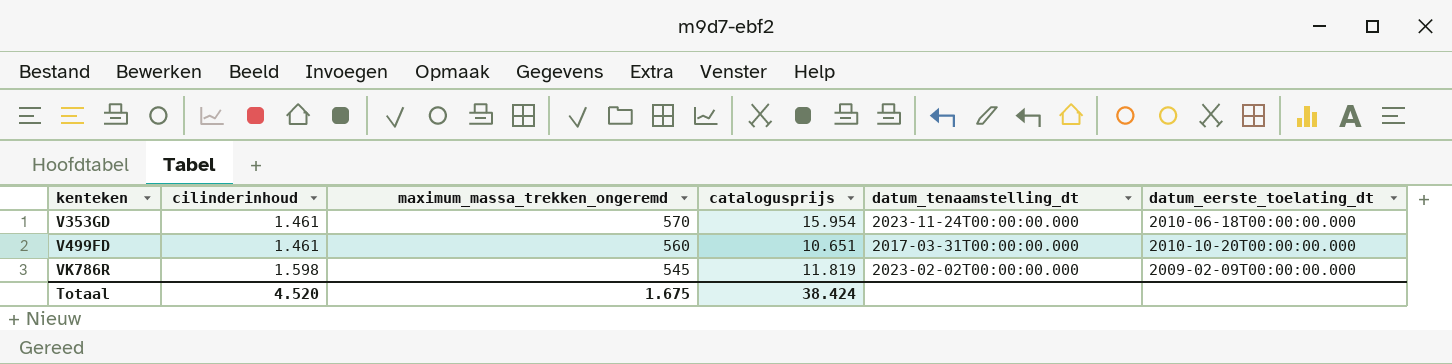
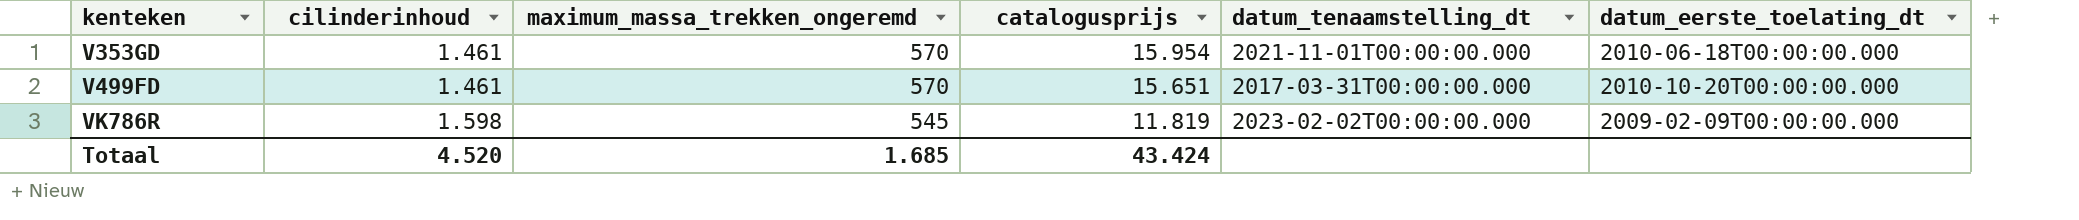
V353GD | datum_tenaamstelling_dt: 2023-11-24T00:00:00.000 -> 2021-11-01T00:00:00.000
V499FD | maximum_massa_trekken_ongeremd: 560 -> 570
V499FD | catalogusprijs: 10.651 -> 15.651
Totaal | maximum_massa_trekken_ongeremd: 1.675 -> 1.685
Totaal | catalogusprijs: 38.424 -> 43.424

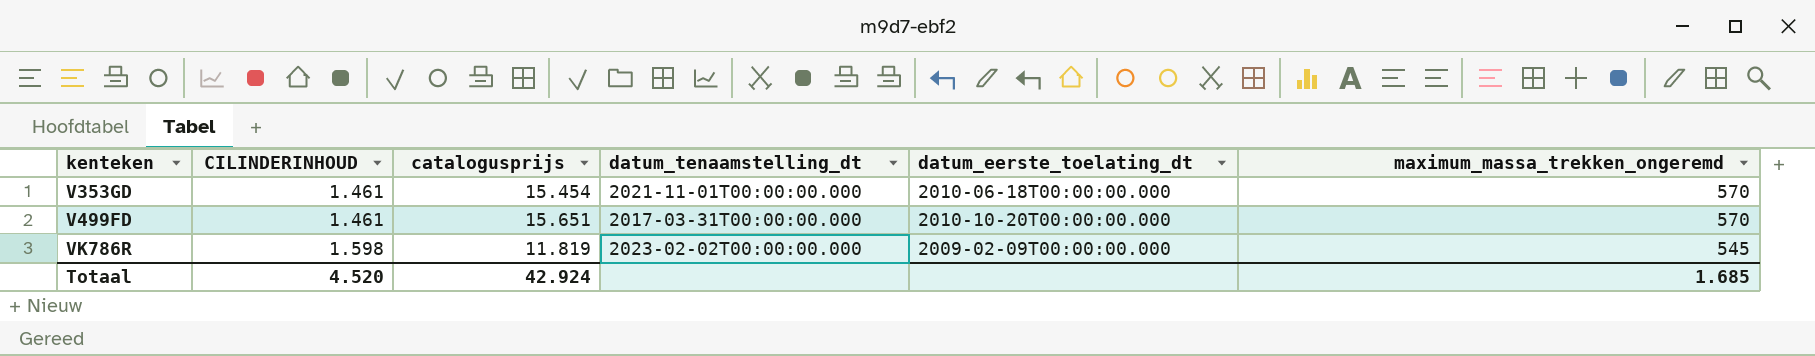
column name: cilinderinhoud -> CILINDERINHOUD
column maximum_massa_trekken_ongeremd | position: 3 -> 6
V353GD | catalogusprijs: 15.954 -> 15.454
Totaal | catalogusprijs: 43.424 -> 42.924

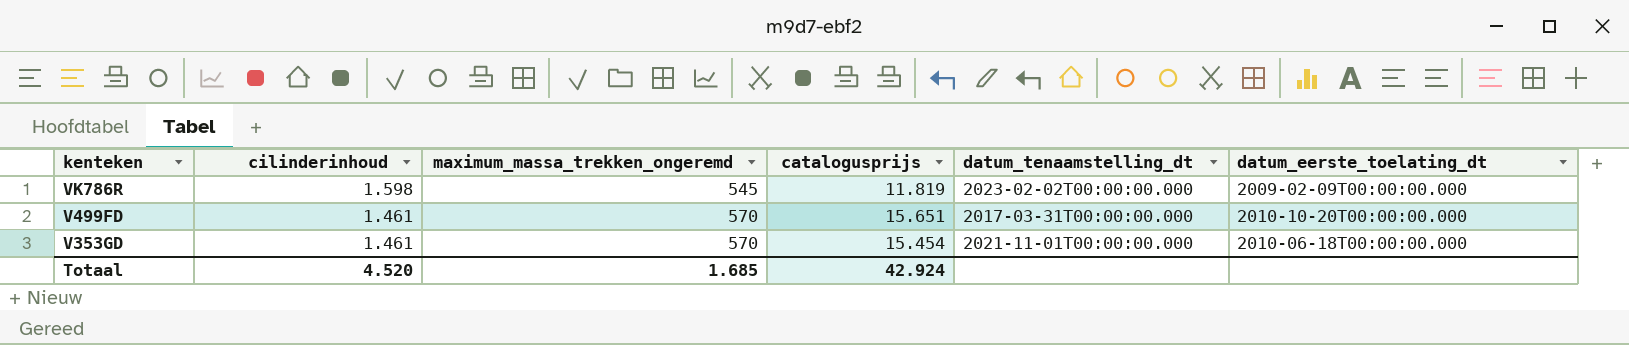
row order: kenteken ascending -> kenteken descending
column name: CILINDERINHOUD -> cilinderinhoud
column maximum_massa_trekken_ongeremd | position: 6 -> 3

